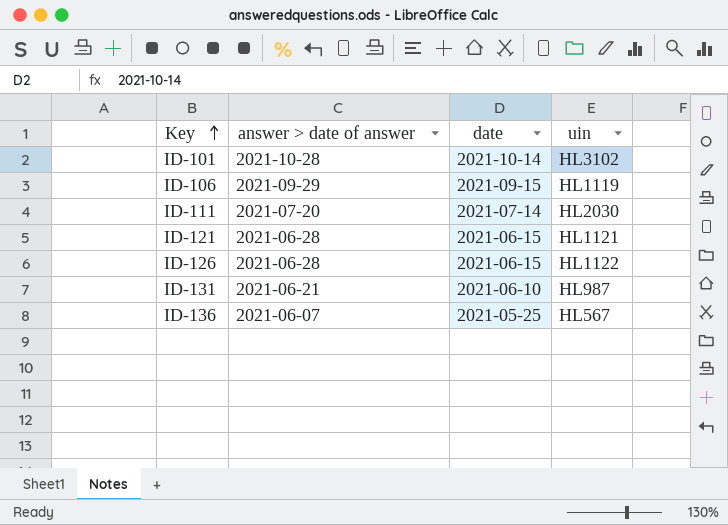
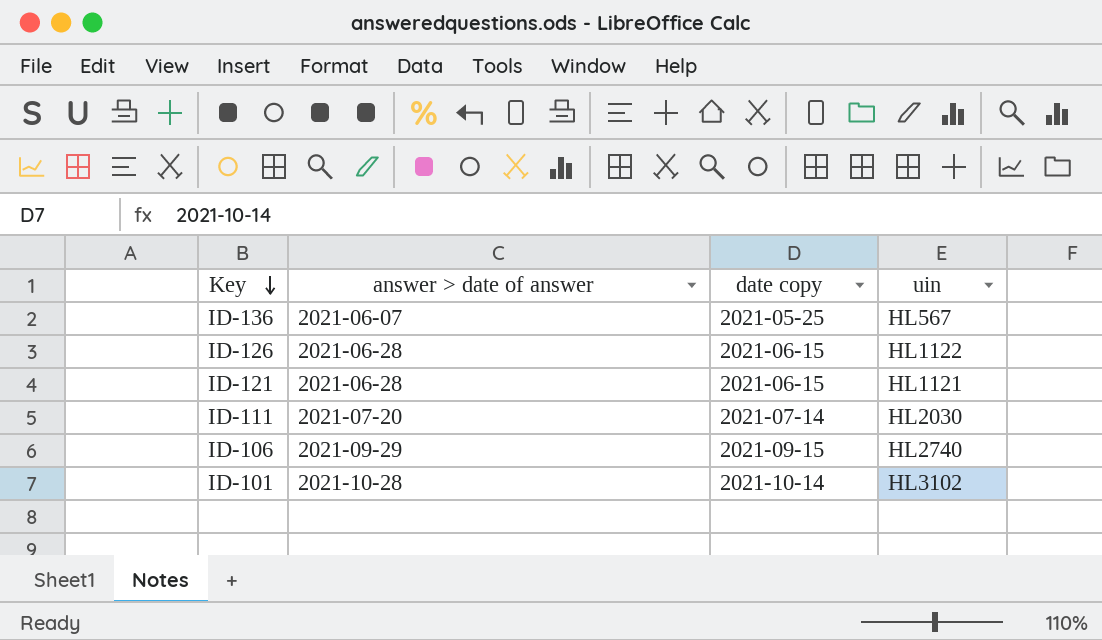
row order: Key ascending -> Key descending
column name: date -> date copy
row ID-131: 2021-06-21 | 2021-06-10 | HL987 -> none
ID-106 | uin: HL1119 -> HL2740

